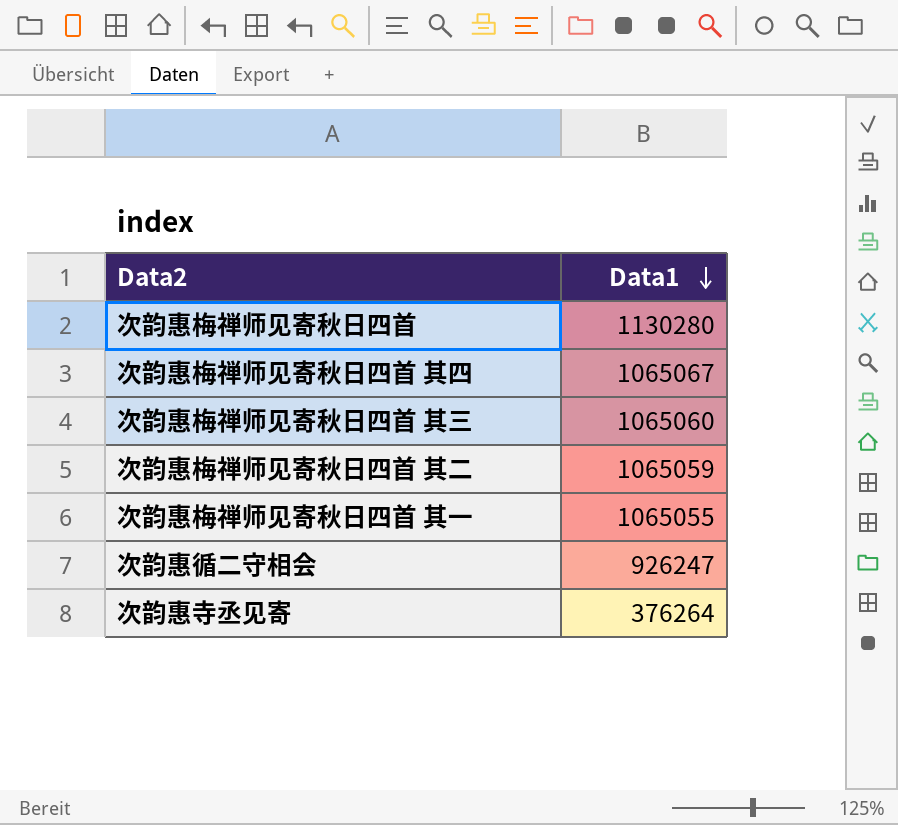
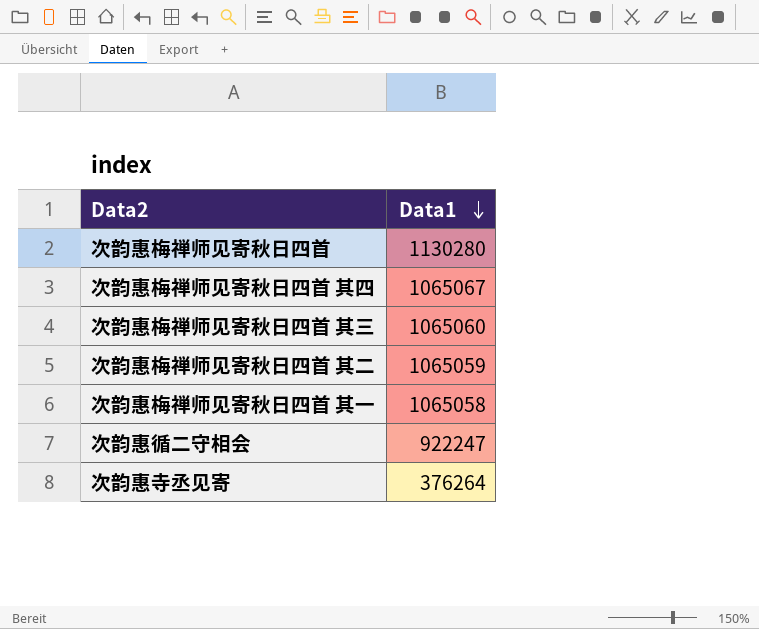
次韵惠梅禅师见寄秋日四首 其一 | Data1: 1065055 -> 1065058
次韵惠循二守相会 | Data1: 926247 -> 922247

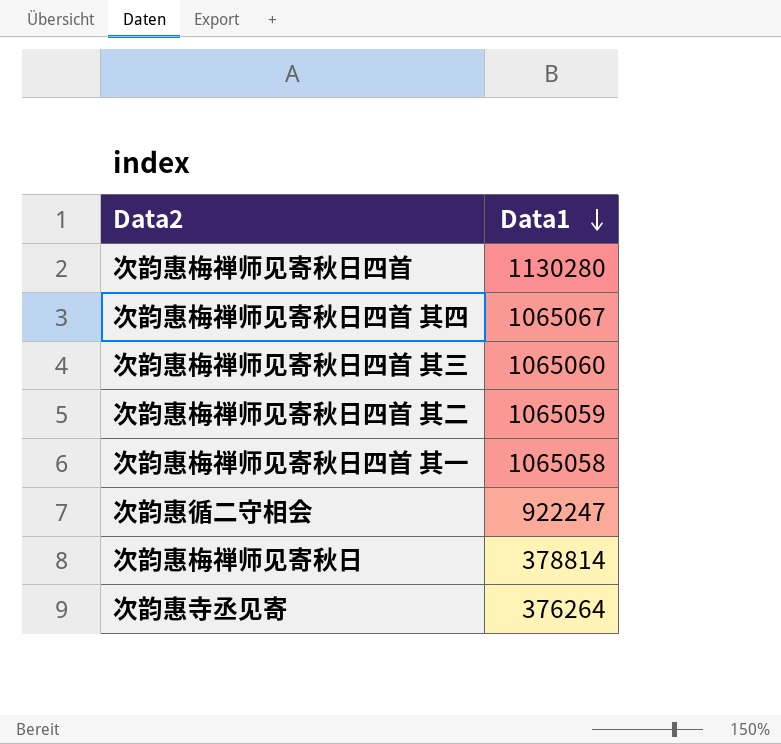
row 次韵惠梅禅师见寄秋日: none -> 378814

